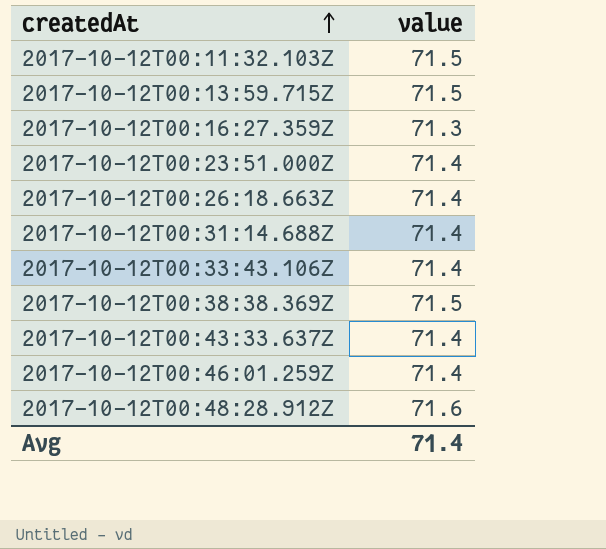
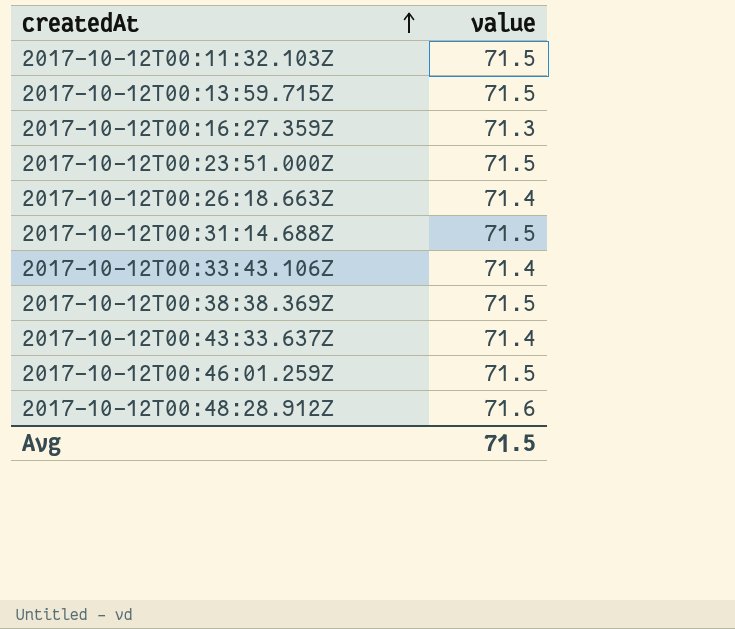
2017-10-12T00:23:51.000Z | value: 71.4 -> 71.5
2017-10-12T00:31:14.688Z | value: 71.4 -> 71.5
2017-10-12T00:46:01.259Z | value: 71.4 -> 71.5
Avg | value: 71.4 -> 71.5

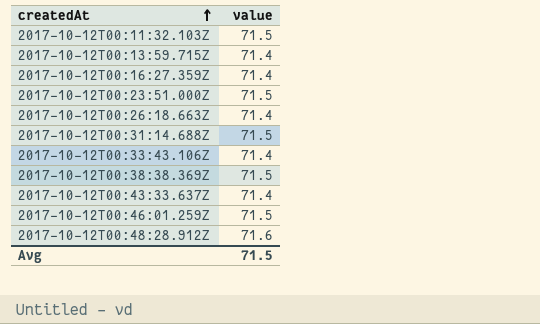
2017-10-12T00:13:59.715Z | value: 71.5 -> 71.4
2017-10-12T00:16:27.359Z | value: 71.3 -> 71.4

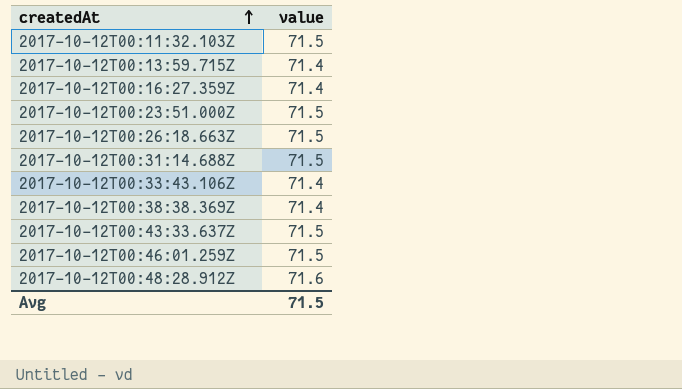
2017-10-12T00:26:18.663Z | value: 71.4 -> 71.5
2017-10-12T00:38:38.369Z | value: 71.5 -> 71.4
2017-10-12T00:43:33.637Z | value: 71.4 -> 71.5

